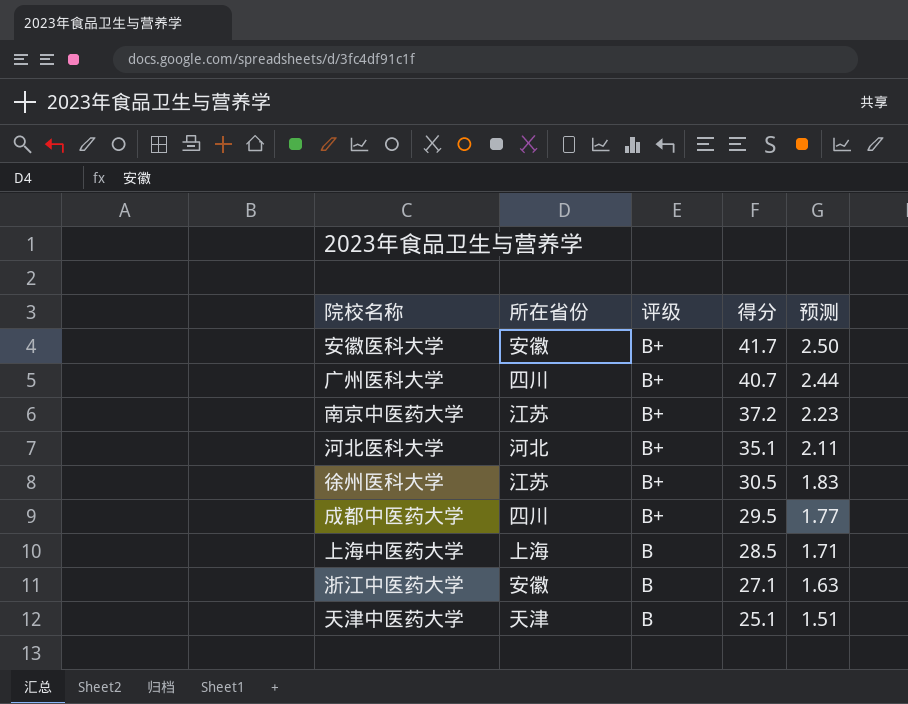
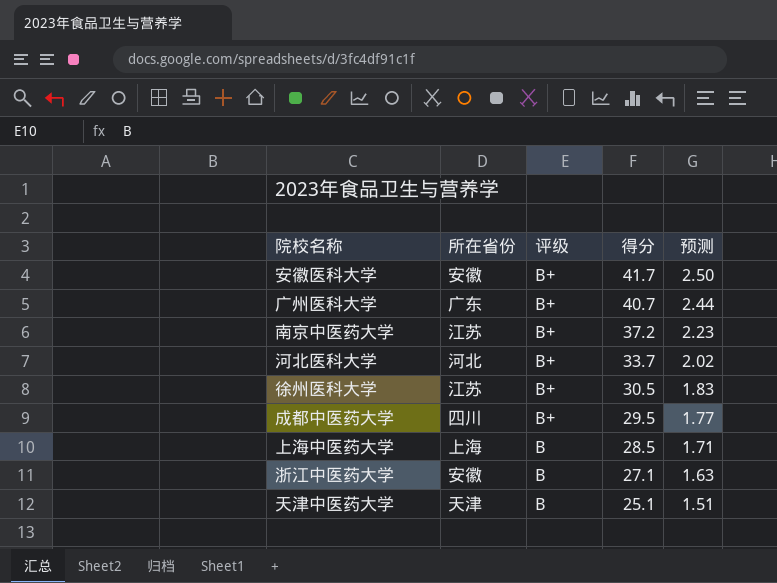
广州医科大学 | 所在省份: 四川 -> 广东
河北医科大学 | 得分: 35.1 -> 33.7
河北医科大学 | 预测: 2.11 -> 2.02

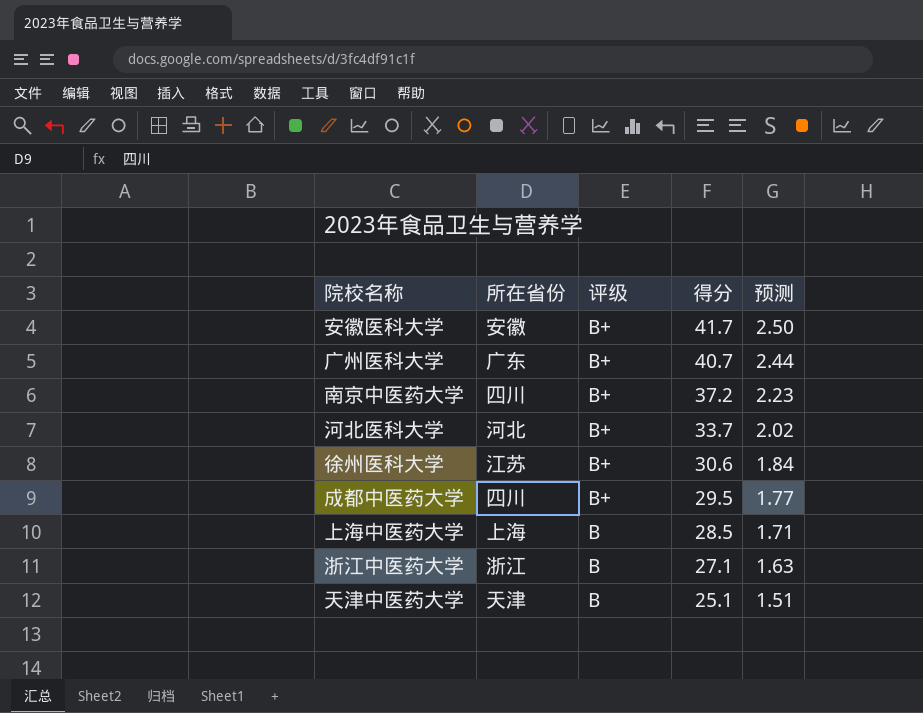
南京中医药大学 | 所在省份: 江苏 -> 四川
徐州医科大学 | 得分: 30.5 -> 30.6
徐州医科大学 | 预测: 1.83 -> 1.84
浙江中医药大学 | 所在省份: 安徽 -> 浙江

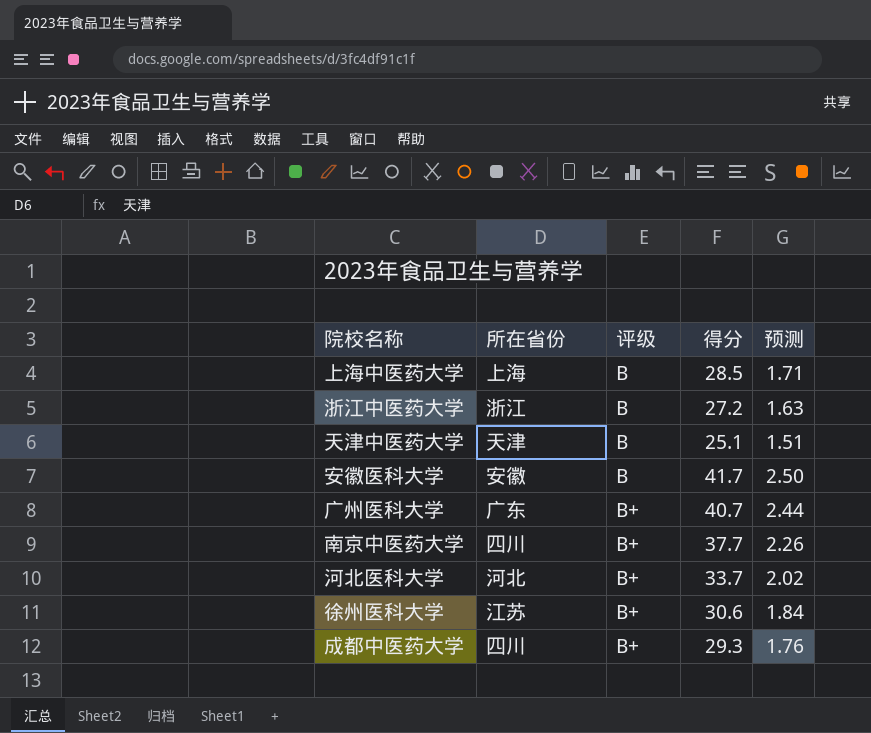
row order: 评级 descending -> 评级 ascending
浙江中医药大学 | 得分: 27.1 -> 27.2
安徽医科大学 | 评级: B+ -> B
南京中医药大学 | 得分: 37.2 -> 37.7
南京中医药大学 | 预测: 2.23 -> 2.26
成都中医药大学 | 得分: 29.5 -> 29.3
成都中医药大学 | 预测: 1.77 -> 1.76

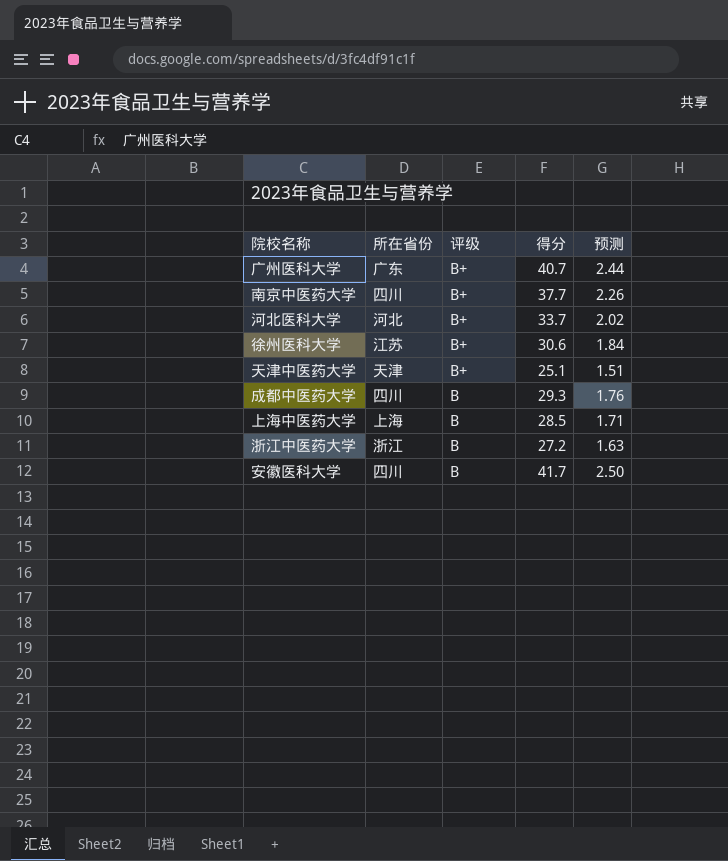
row order: 评级 ascending -> 评级 descending
天津中医药大学 | 评级: B -> B+
成都中医药大学 | 评级: B+ -> B
安徽医科大学 | 所在省份: 安徽 -> 四川

